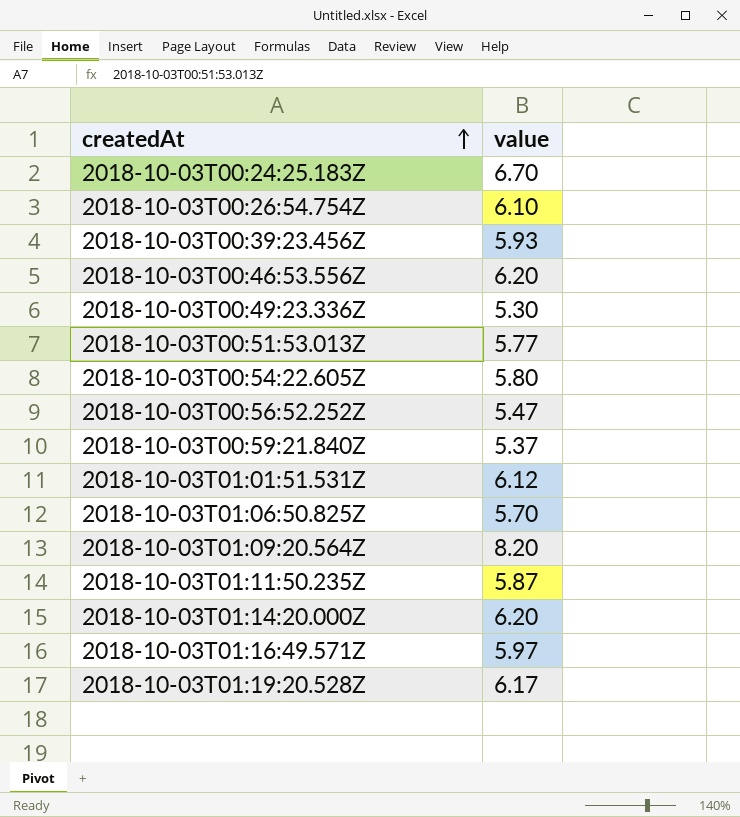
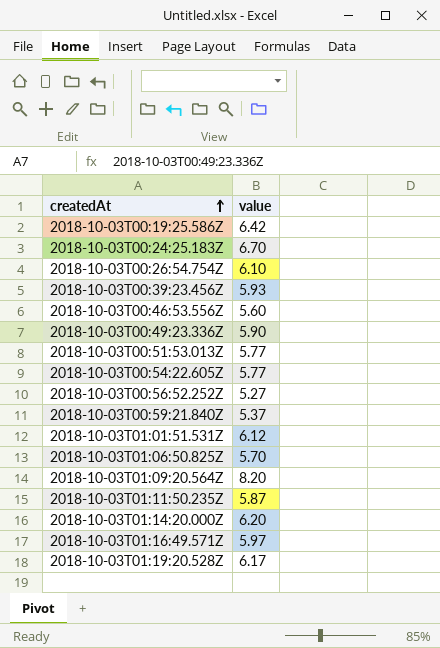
row 2018-10-03T00:19:25.586Z: none -> 6.42
2018-10-03T00:46:53.556Z | value: 6.20 -> 5.60
2018-10-03T00:49:23.336Z | value: 5.30 -> 5.90
2018-10-03T00:54:22.605Z | value: 5.80 -> 5.77
2018-10-03T00:56:52.252Z | value: 5.47 -> 5.27

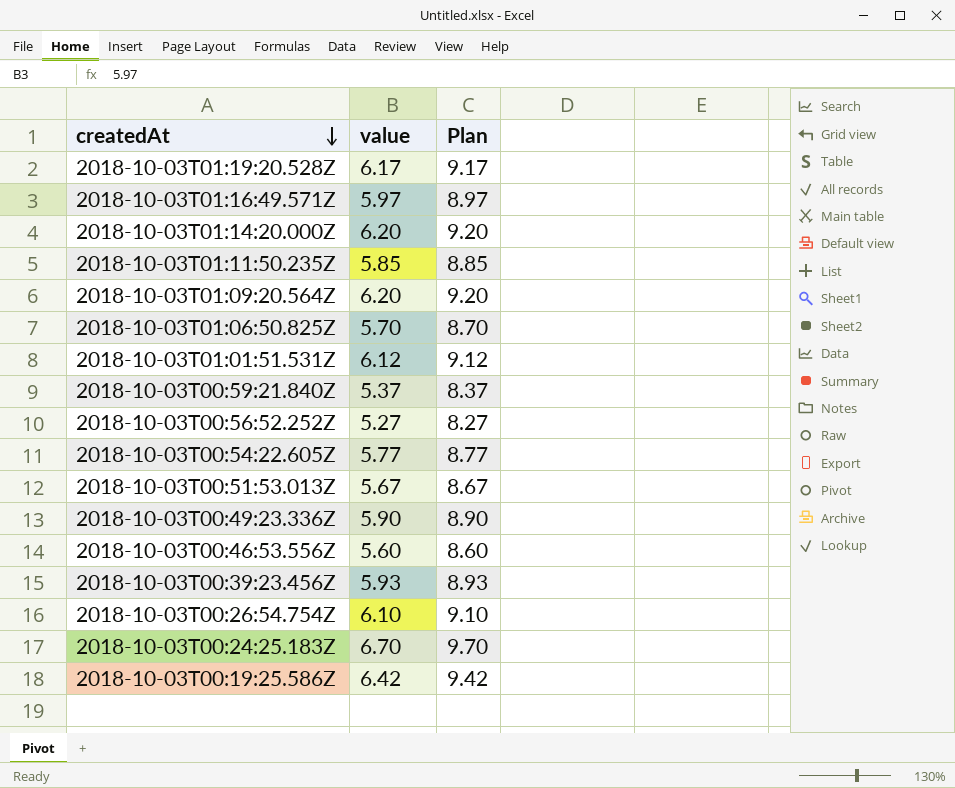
row order: createdAt ascending -> createdAt descending
column Plan | formula: none -> [value] + 3
2018-10-03T01:11:50.235Z | value: 5.87 -> 5.85
2018-10-03T01:09:20.564Z | value: 8.20 -> 6.20
2018-10-03T00:51:53.013Z | value: 5.77 -> 5.67

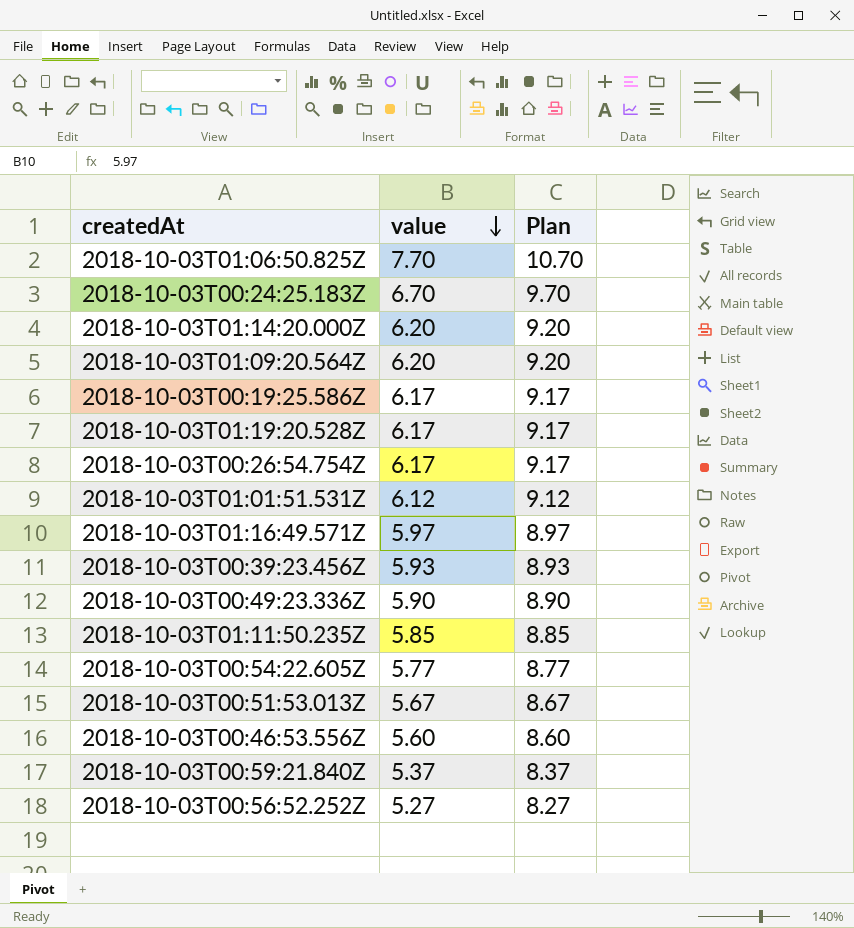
row order: createdAt descending -> value descending
2018-10-03T01:06:50.825Z | value: 5.70 -> 7.70
2018-10-03T01:06:50.825Z | Plan: 8.70 -> 10.70
2018-10-03T00:19:25.586Z | value: 6.42 -> 6.17
2018-10-03T00:19:25.586Z | Plan: 9.42 -> 9.17
2018-10-03T00:26:54.754Z | value: 6.10 -> 6.17
2018-10-03T00:26:54.754Z | Plan: 9.10 -> 9.17

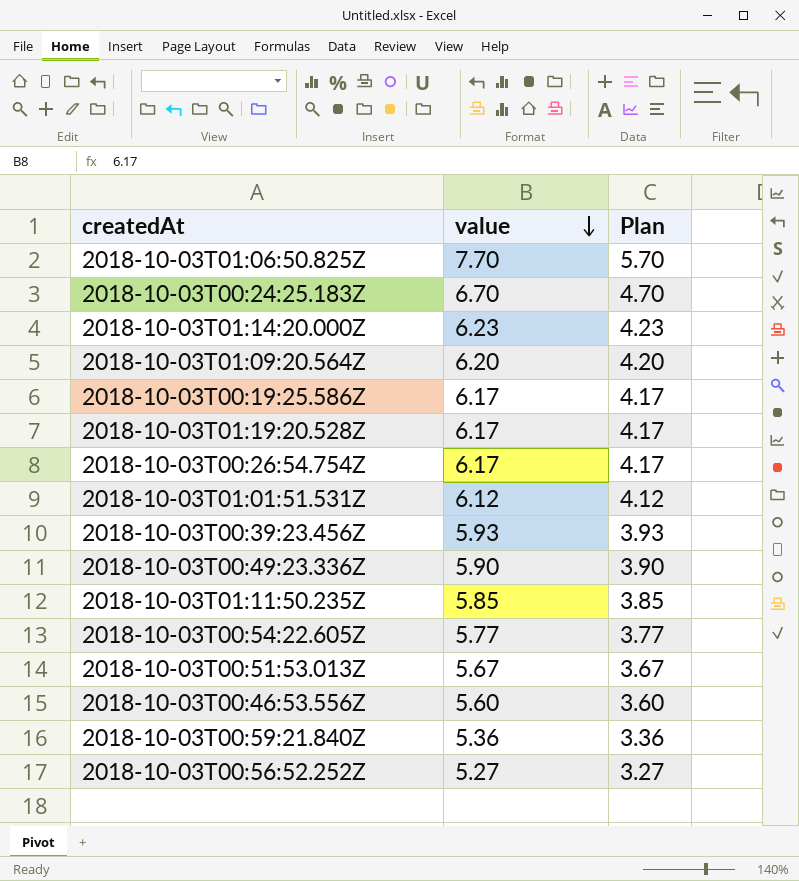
column Plan | formula: [value] + 3 -> [value] - 2
row 2018-10-03T01:16:49.571Z: 5.97 | 8.97 -> none
2018-10-03T01:14:20.000Z | value: 6.20 -> 6.23
2018-10-03T00:59:21.840Z | value: 5.37 -> 5.36

